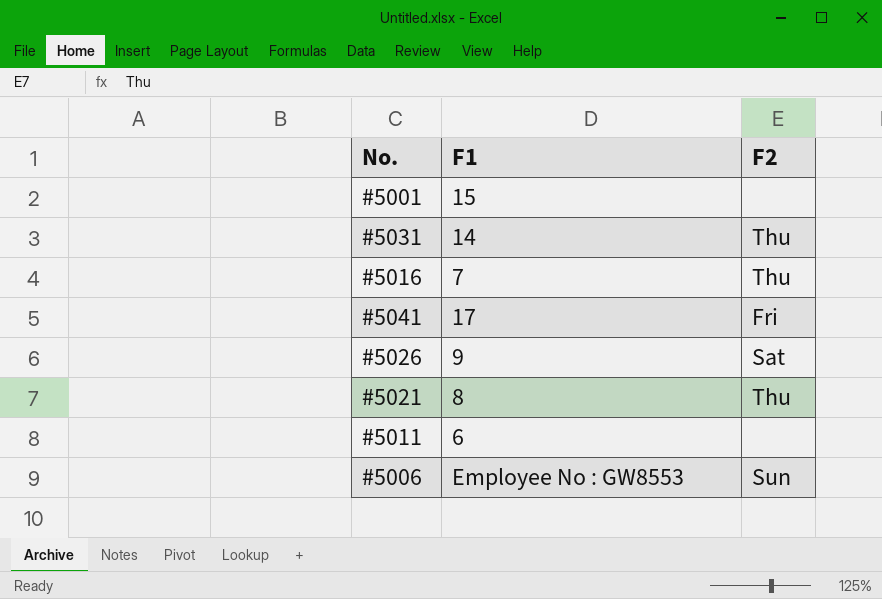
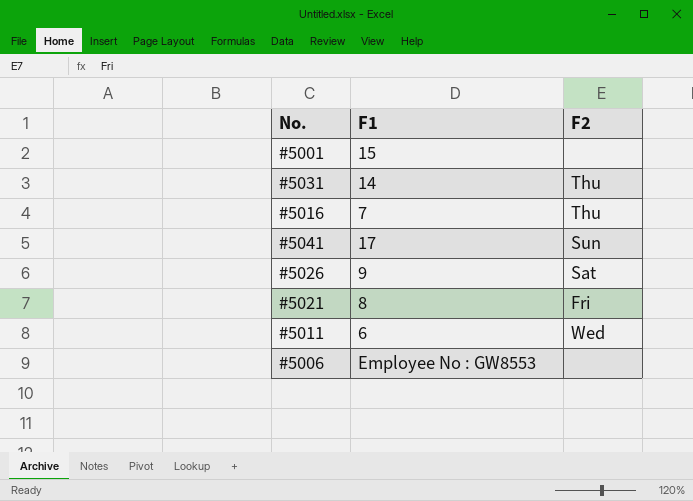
#5041 | F2: Fri -> Sun
#5021 | F2: Thu -> Fri
#5011 | F2: none -> Wed
#5006 | F2: Sun -> none

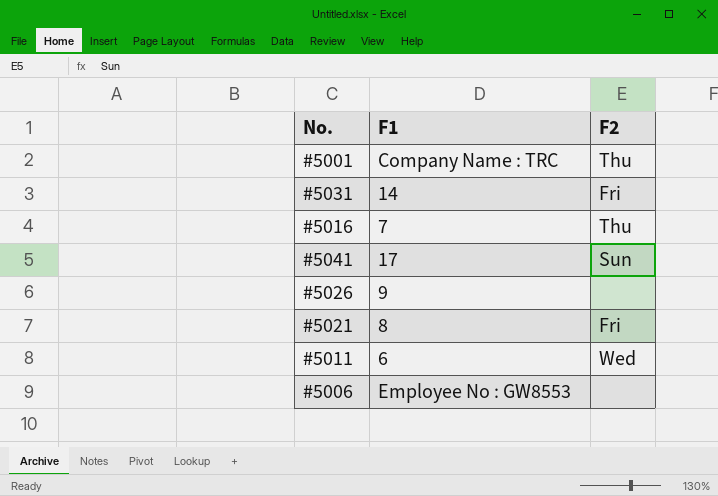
#5001 | F1: 15 -> Company Name : TRC
#5001 | F2: none -> Thu
#5031 | F2: Thu -> Fri
#5026 | F2: Sat -> none

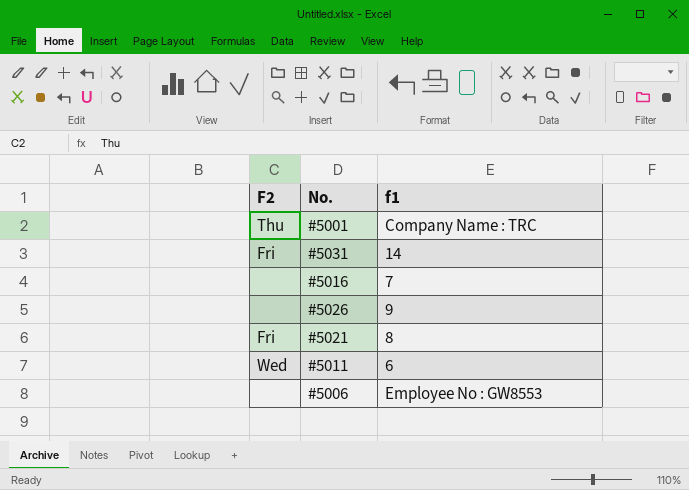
column F2 | position: 3 -> 1
column name: F1 -> f1
row #5041: 17 | Sun -> none
#5016 | F2: Thu -> none

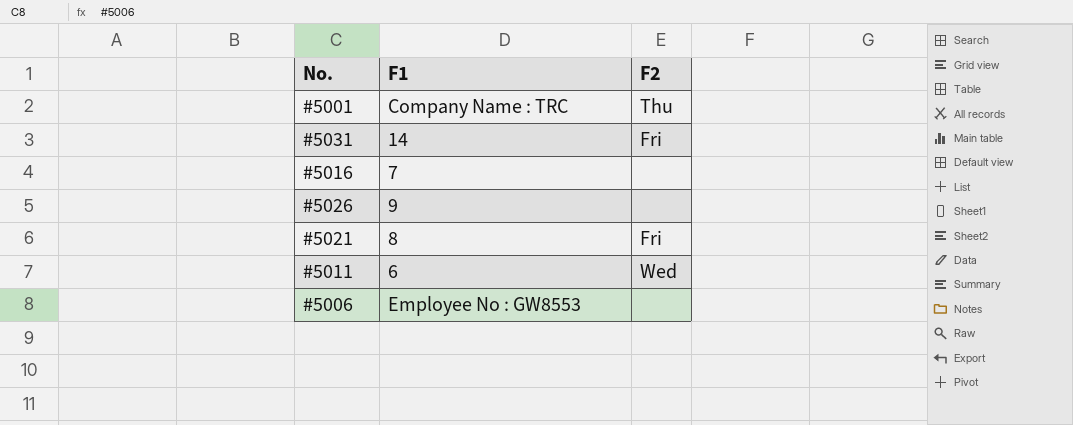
column name: f1 -> F1
column F2 | position: 1 -> 3

